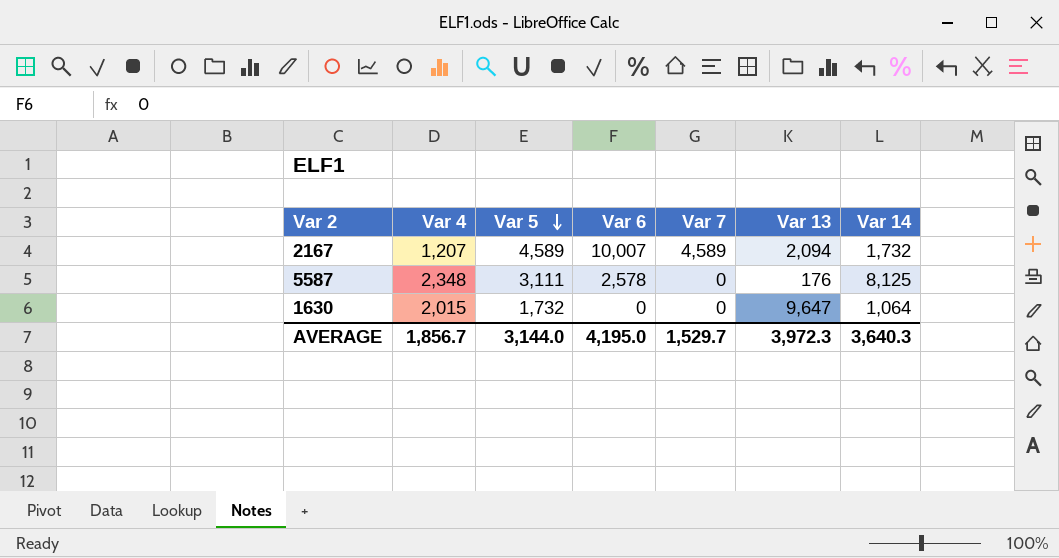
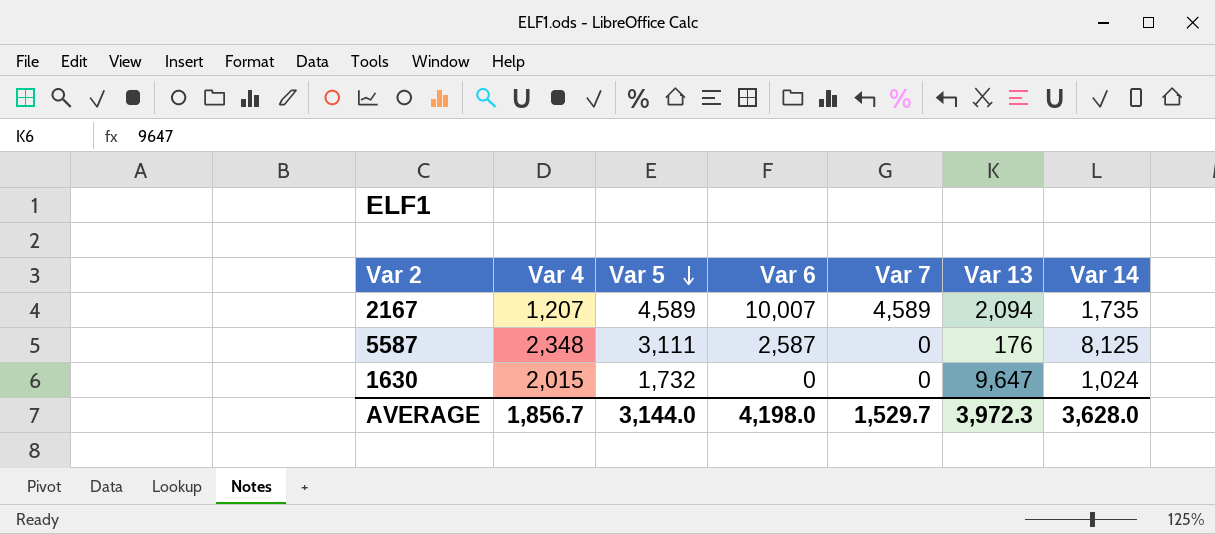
2167 | Var 14: 1,732 -> 1,735
5587 | Var 6: 2,578 -> 2,587
1630 | Var 14: 1,064 -> 1,024
AVERAGE | Var 6: 4,195.0 -> 4,198.0
AVERAGE | Var 14: 3,640.3 -> 3,628.0

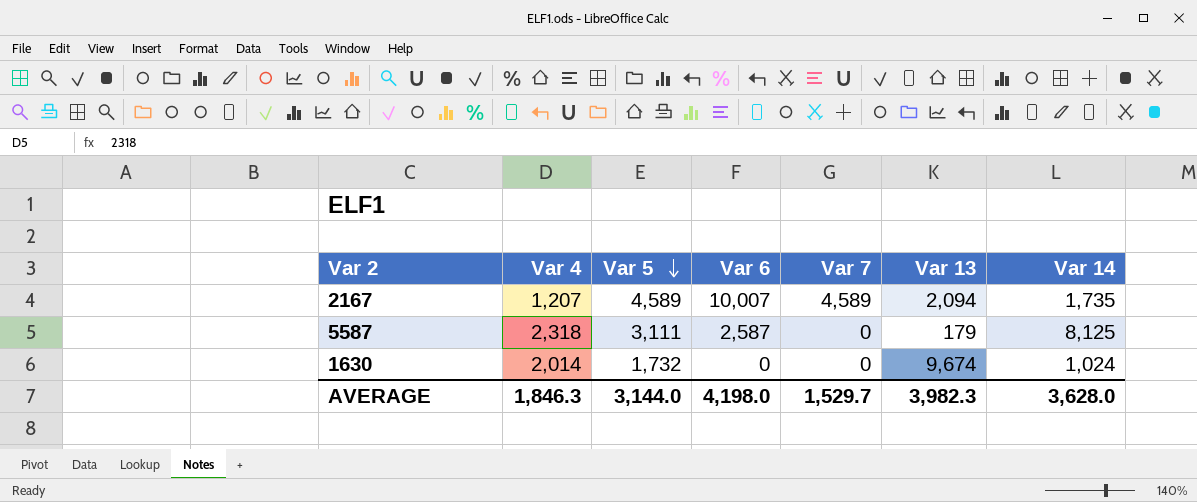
5587 | Var 4: 2,348 -> 2,318
5587 | Var 13: 176 -> 179
1630 | Var 4: 2,015 -> 2,014
1630 | Var 13: 9,647 -> 9,674
AVERAGE | Var 4: 1,856.7 -> 1,846.3
AVERAGE | Var 13: 3,972.3 -> 3,982.3

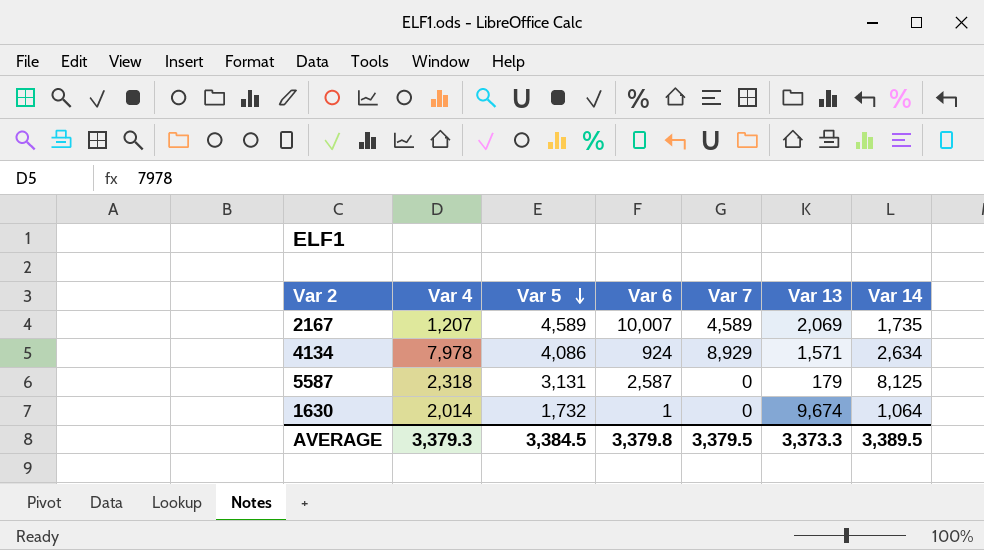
2167 | Var 13: 2,094 -> 2,069
row 4134: none -> 7,978 | 4,086 | 924 | 8,929 | 1,571 | 2,634
5587 | Var 5: 3,111 -> 3,131
1630 | Var 6: 0 -> 1
1630 | Var 14: 1,024 -> 1,064
AVERAGE | Var 4: 1,846.3 -> 3,379.3
AVERAGE | Var 5: 3,144.0 -> 3,384.5
AVERAGE | Var 6: 4,198.0 -> 3,379.8
AVERAGE | Var 7: 1,529.7 -> 3,379.5
AVERAGE | Var 13: 3,982.3 -> 3,373.3
AVERAGE | Var 14: 3,628.0 -> 3,389.5

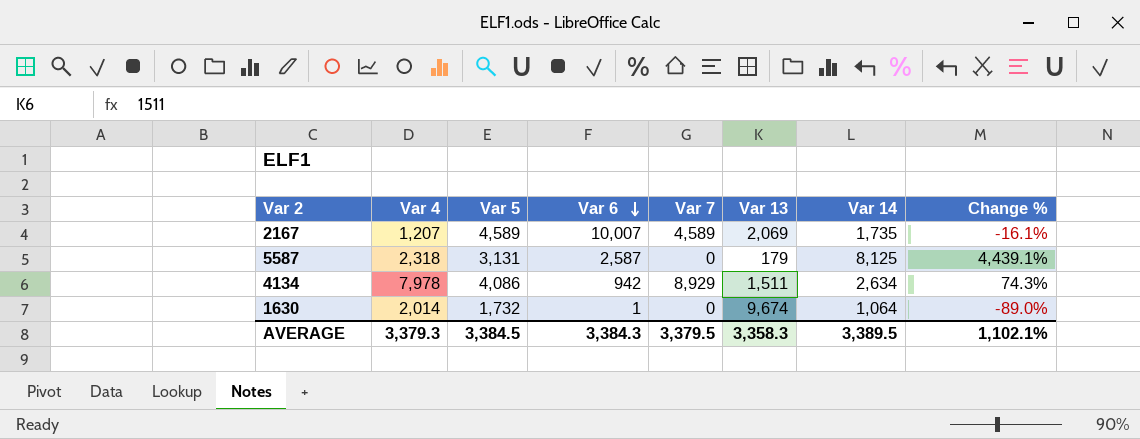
row order: Var 5 descending -> Var 6 descending
column Change % | formula: none -> ([Var 14] - [Var 13]) / [Var 13]
4134 | Var 6: 924 -> 942
4134 | Var 13: 1,571 -> 1,511
AVERAGE | Var 6: 3,379.8 -> 3,384.3
AVERAGE | Var 13: 3,373.3 -> 3,358.3

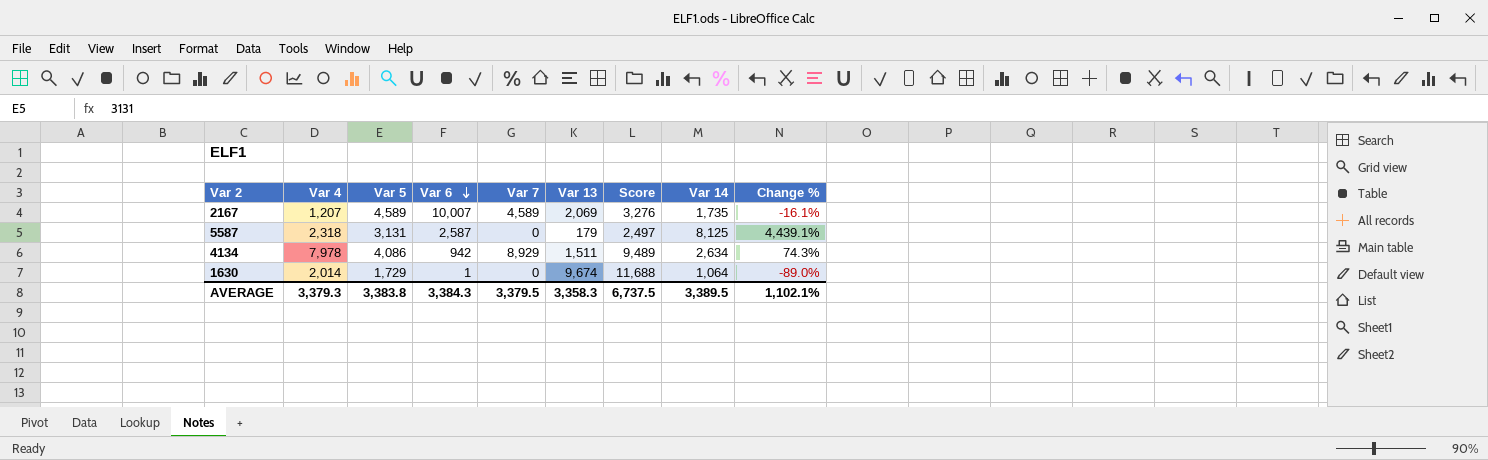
column Score | formula: none -> [Var 4] + [Var 13]
1630 | Var 5: 1,732 -> 1,729
AVERAGE | Var 5: 3,384.5 -> 3,383.8

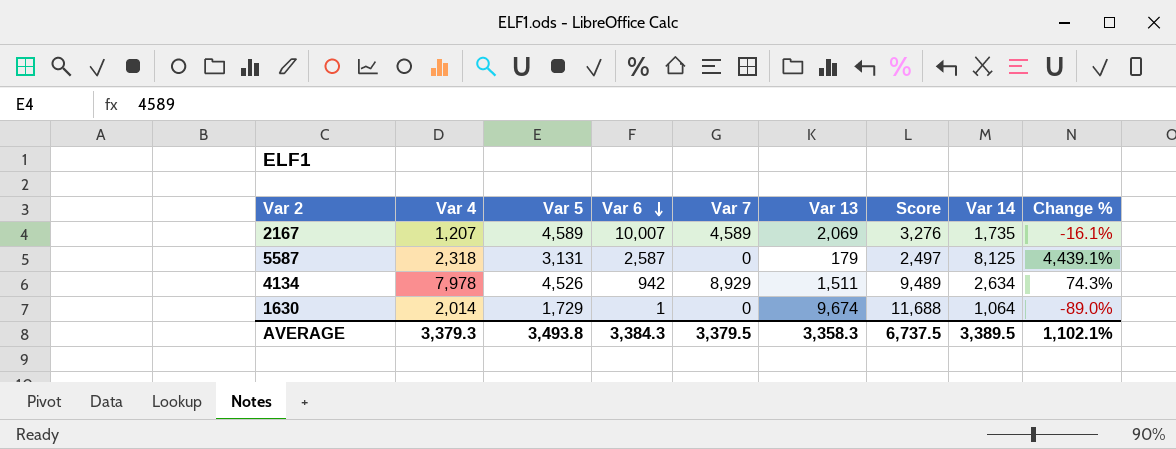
4134 | Var 5: 4,086 -> 4,526
AVERAGE | Var 5: 3,383.8 -> 3,493.8

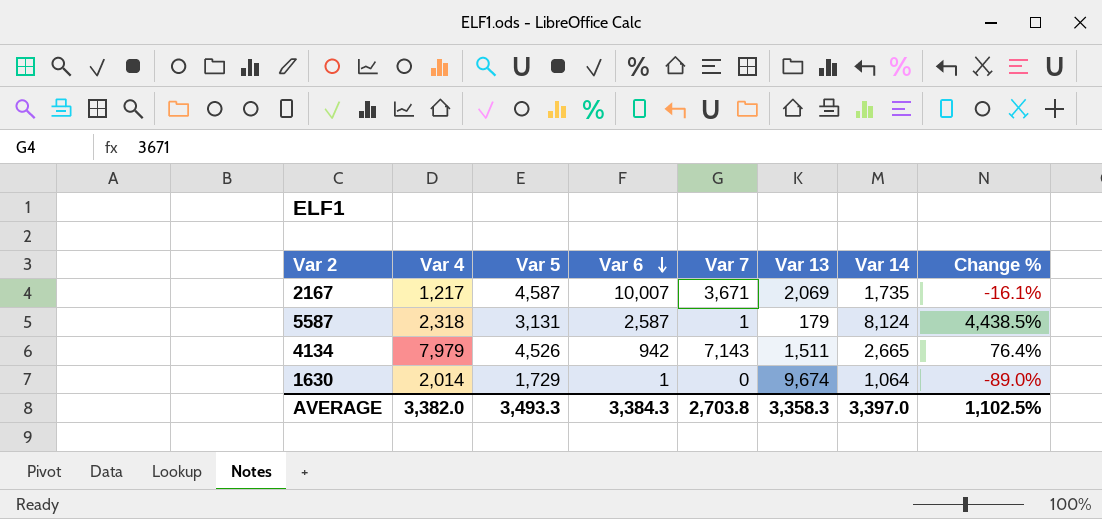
column Score | formula: [Var 4] + [Var 13] -> none
2167 | Var 4: 1,207 -> 1,217
2167 | Var 5: 4,589 -> 4,587
2167 | Var 7: 4,589 -> 3,671
5587 | Var 7: 0 -> 1
5587 | Var 14: 8,125 -> 8,124
5587 | Change %: 4,439.1% -> 4,438.5%
4134 | Var 4: 7,978 -> 7,979
4134 | Var 7: 8,929 -> 7,143
4134 | Var 14: 2,634 -> 2,665
4134 | Change %: 74.3% -> 76.4%
AVERAGE | Var 4: 3,379.3 -> 3,382.0
AVERAGE | Var 5: 3,493.8 -> 3,493.3
AVERAGE | Var 7: 3,379.5 -> 2,703.8
AVERAGE | Var 14: 3,389.5 -> 3,397.0
AVERAGE | Change %: 1,102.1% -> 1,102.5%

